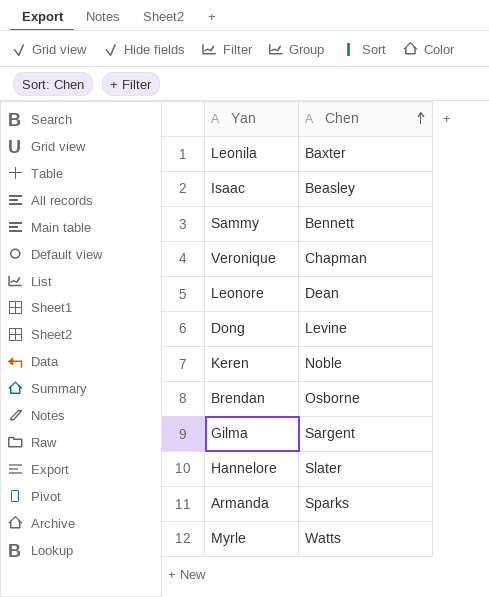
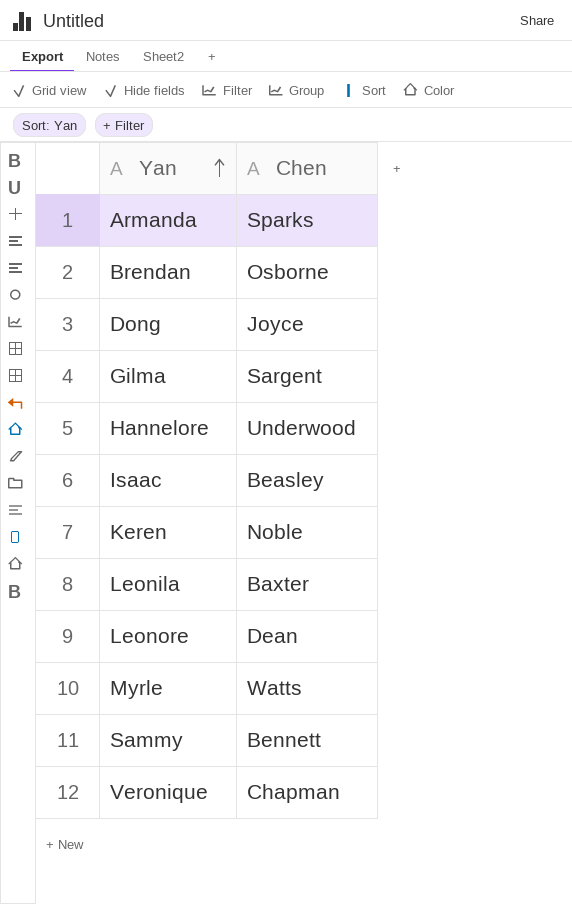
row order: Chen ascending -> Yan ascending
Dong | Chen: Levine -> Joyce
Hannelore | Chen: Slater -> Underwood

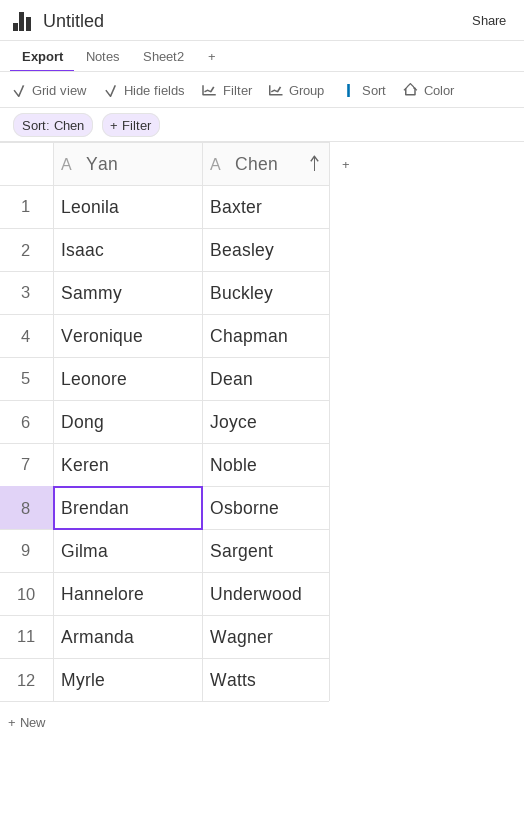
row order: Yan ascending -> Chen ascending
Sammy | Chen: Bennett -> Buckley
Armanda | Chen: Sparks -> Wagner

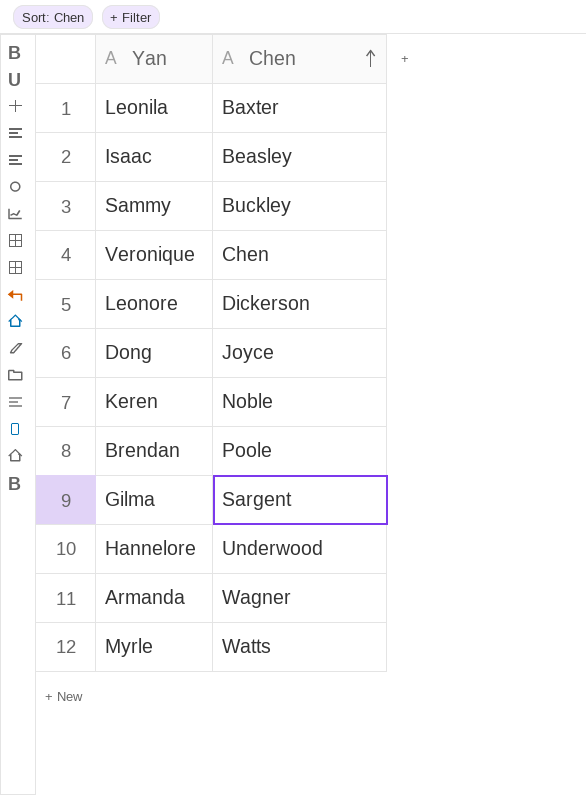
Veronique | Chen: Chapman -> Chen
Leonore | Chen: Dean -> Dickerson
Brendan | Chen: Osborne -> Poole

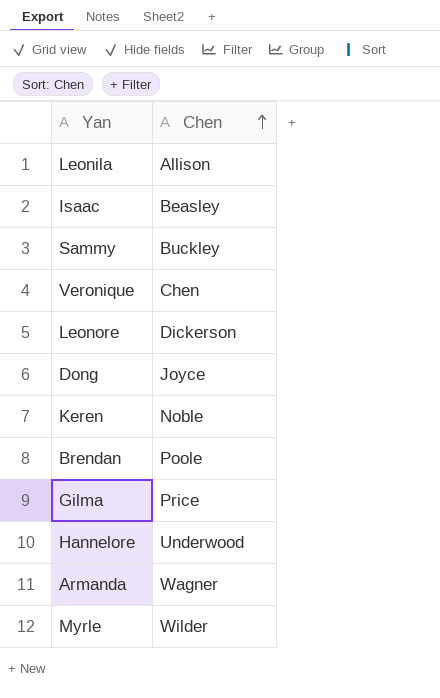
Leonila | Chen: Baxter -> Allison
Gilma | Chen: Sargent -> Price
Myrle | Chen: Watts -> Wilder

